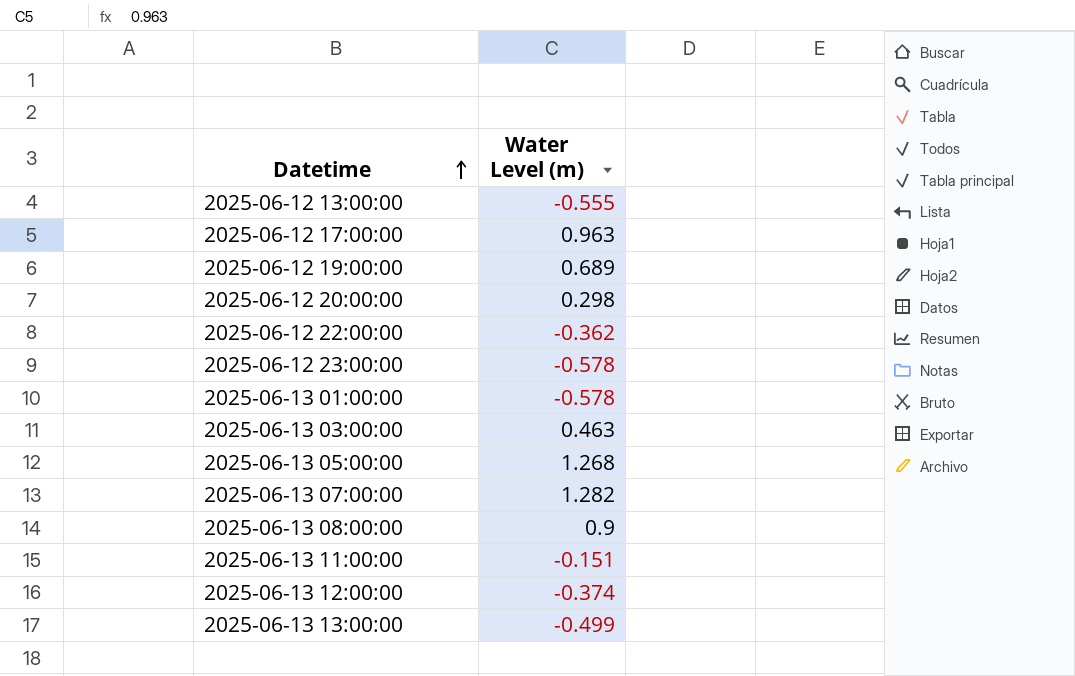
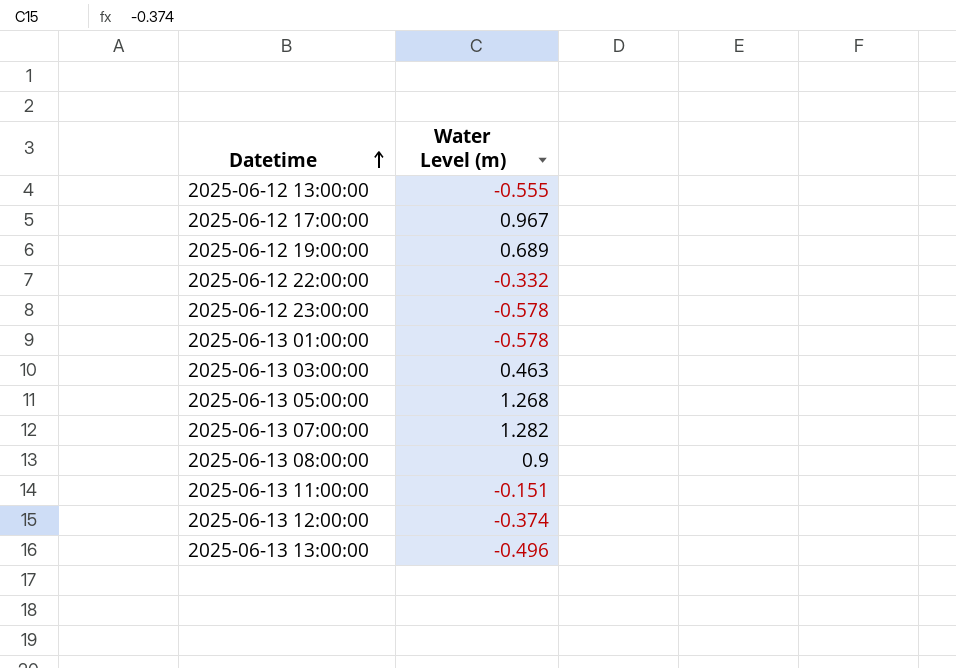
row 2025-06-12 20:00:00: 0.298 -> none
2025-06-12 17:00:00 | Water Level (m): 0.963 -> 0.967
2025-06-12 22:00:00 | Water Level (m): -0.362 -> -0.332
2025-06-13 13:00:00 | Water Level (m): -0.499 -> -0.496

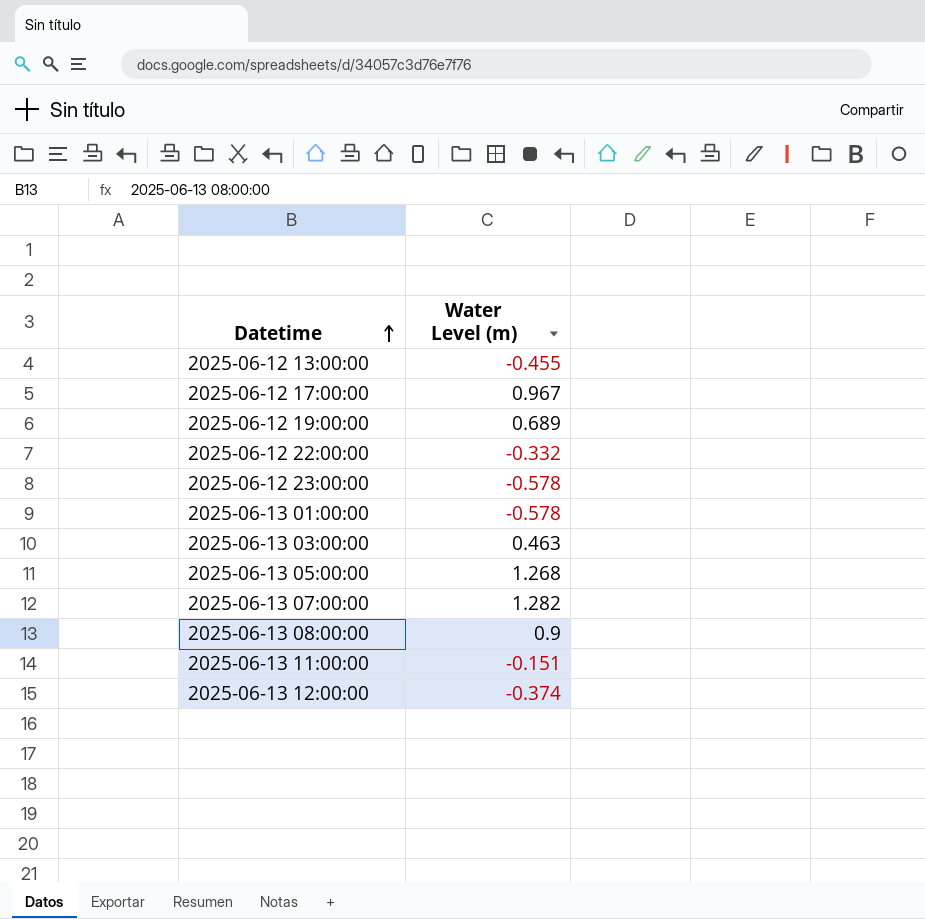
row 2025-06-13 13:00:00: -0.496 -> none
2025-06-12 13:00:00 | Water Level (m): -0.555 -> -0.455

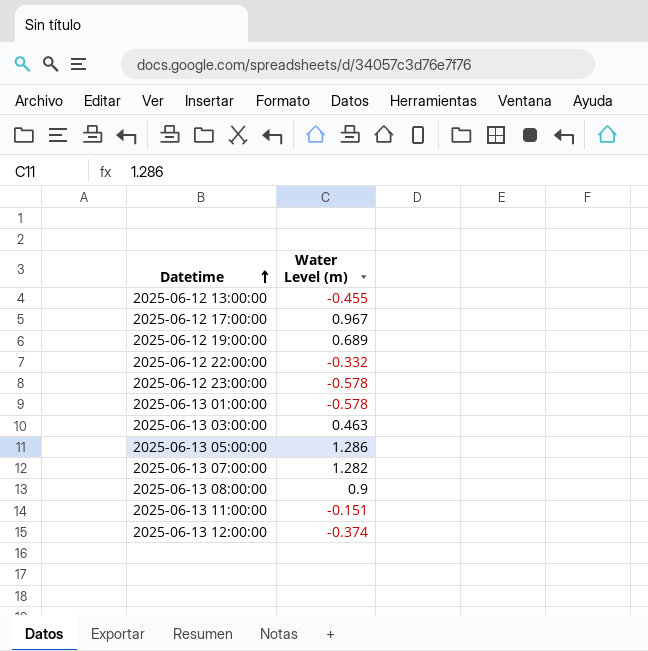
2025-06-13 05:00:00 | Water Level (m): 1.268 -> 1.286

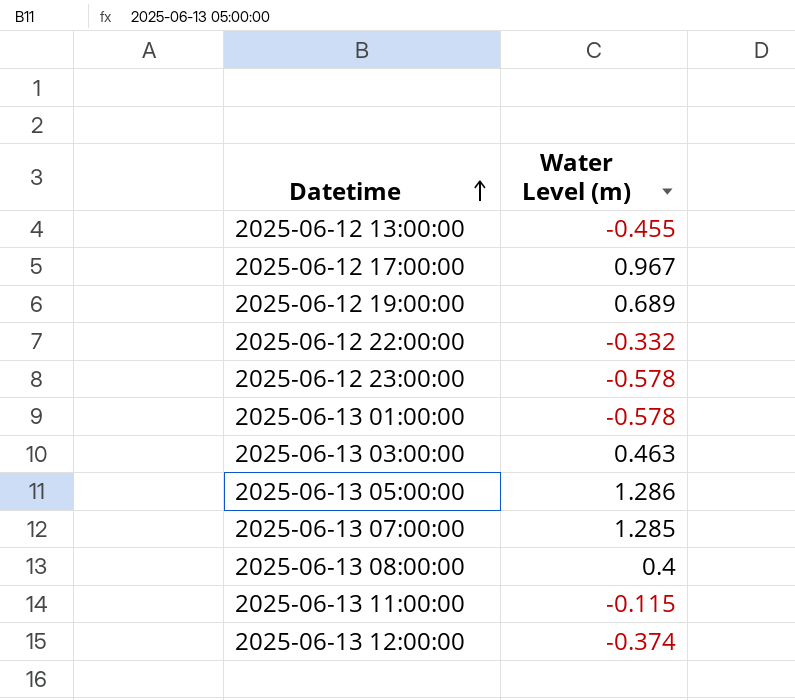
2025-06-13 07:00:00 | Water Level (m): 1.282 -> 1.285
2025-06-13 08:00:00 | Water Level (m): 0.9 -> 0.4
2025-06-13 11:00:00 | Water Level (m): -0.151 -> -0.115

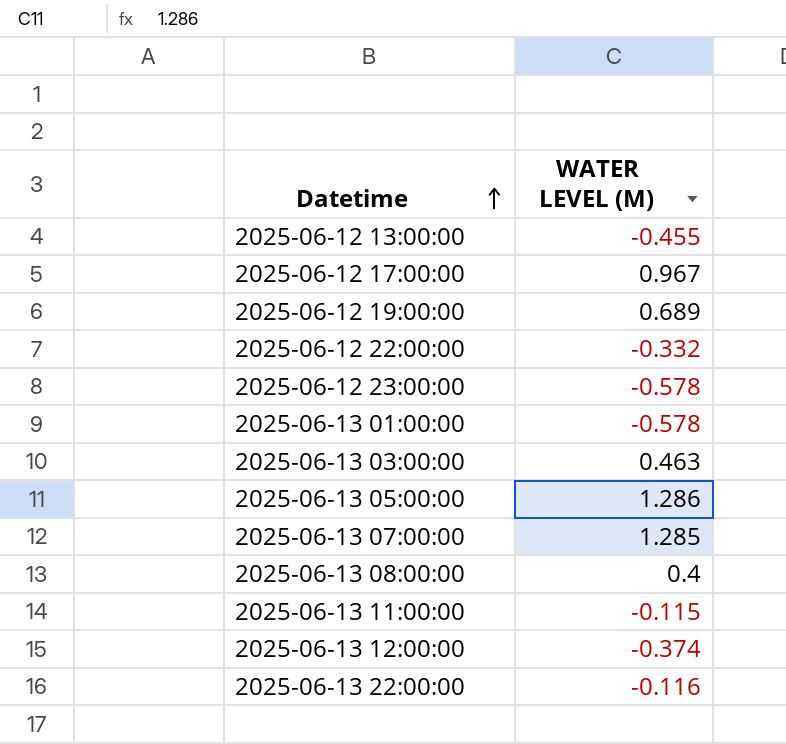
column name: Water Level (m) -> WATER LEVEL (M)
row 2025-06-13 22:00:00: none -> -0.116

